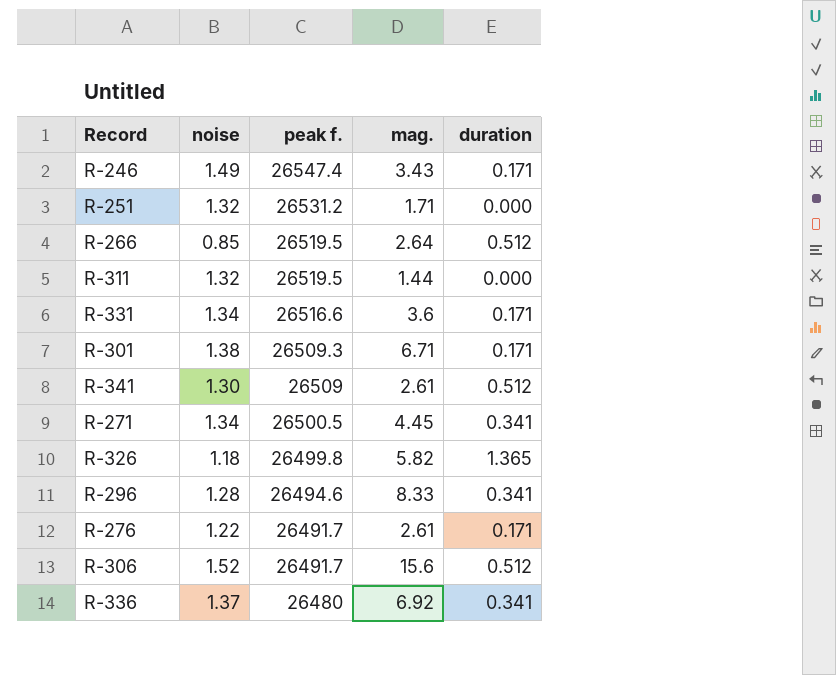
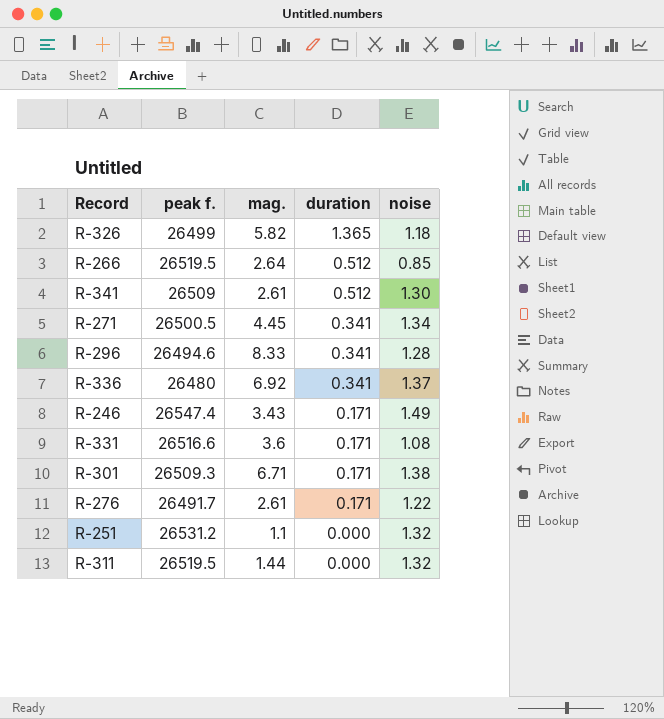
row order: peak f. descending -> duration descending
column noise | position: 2 -> 5
row R-306: 1.52 | 26491.7 | 15.6 | 0.512 -> none
R-326 | peak f.: 26499.8 -> 26499
R-331 | noise: 1.34 -> 1.08
R-251 | mag.: 1.71 -> 1.1

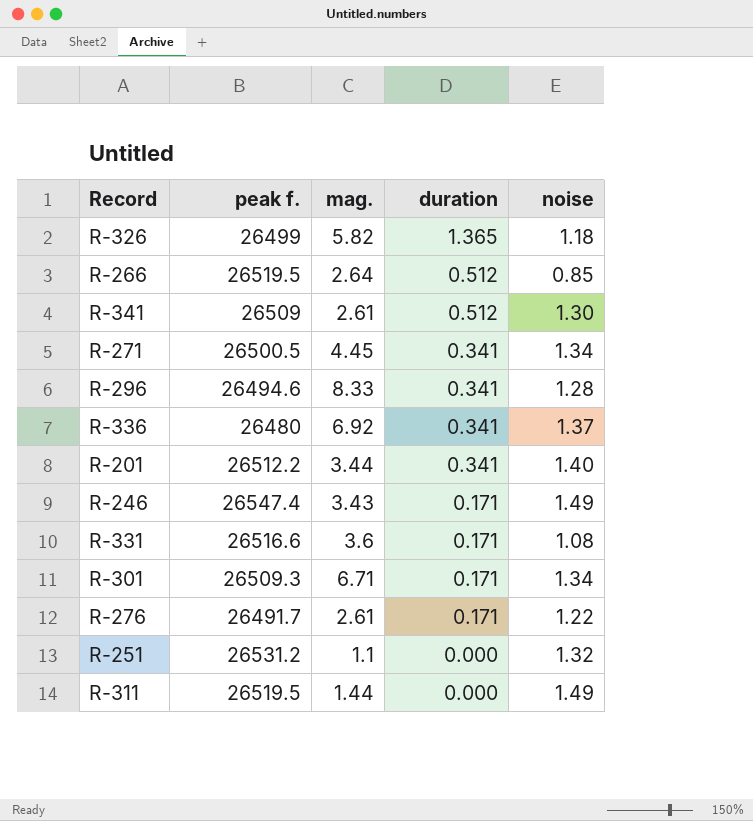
row R-201: none -> 26512.2 | 3.44 | 0.341 | 1.40
R-301 | noise: 1.38 -> 1.34
R-311 | noise: 1.32 -> 1.49

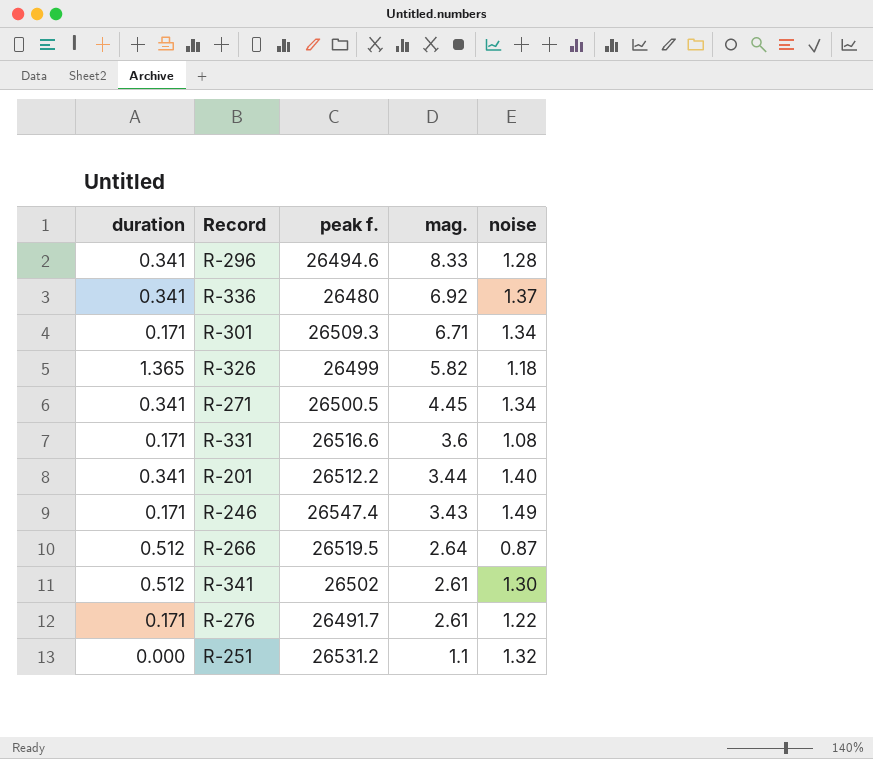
row order: duration descending -> mag. descending
column duration | position: 4 -> 1
row R-311: 26519.5 | 1.44 | 0.000 | 1.49 -> none
R-266 | noise: 0.85 -> 0.87
R-341 | peak f.: 26509 -> 26502

